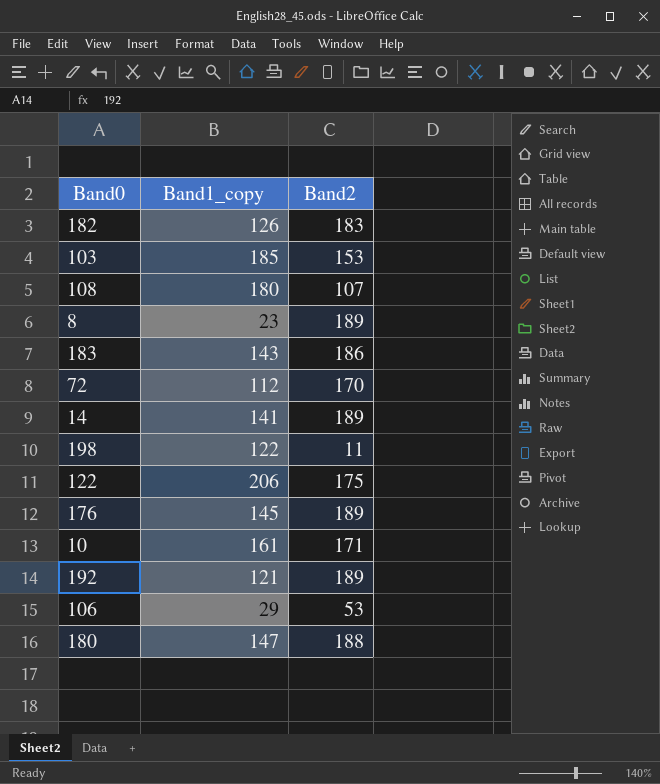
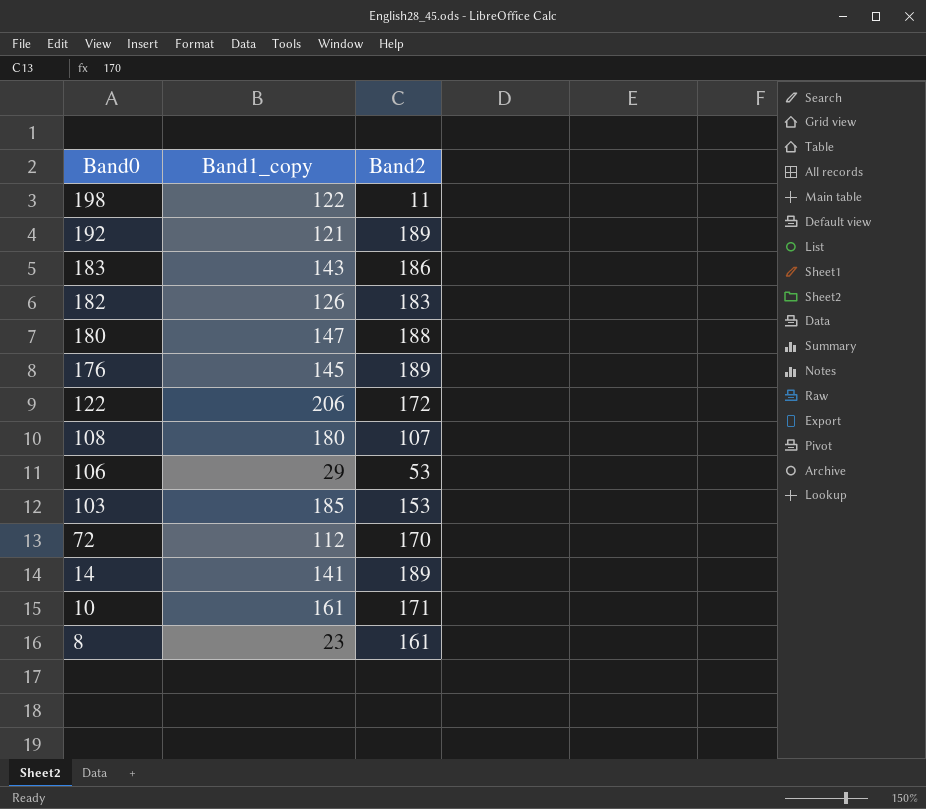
row order: none -> Band0 descending
122 | Band2: 175 -> 172
8 | Band2: 189 -> 161

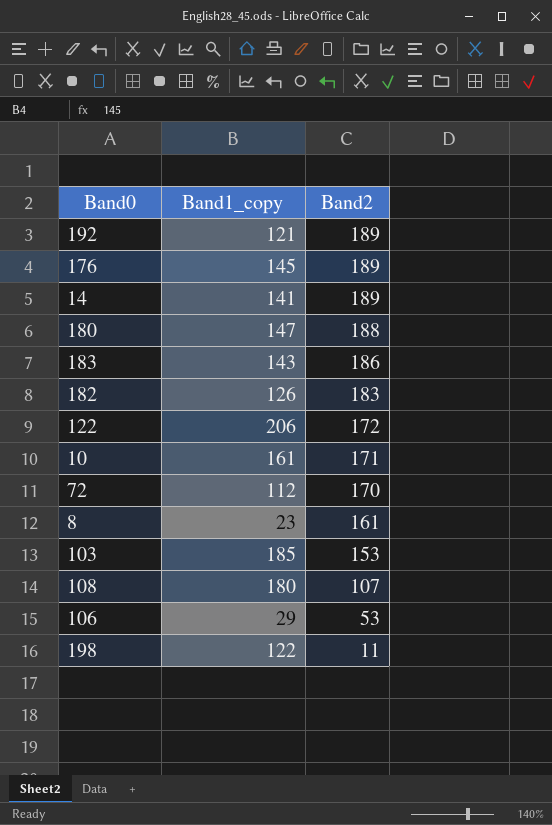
row order: Band0 descending -> Band2 descending

